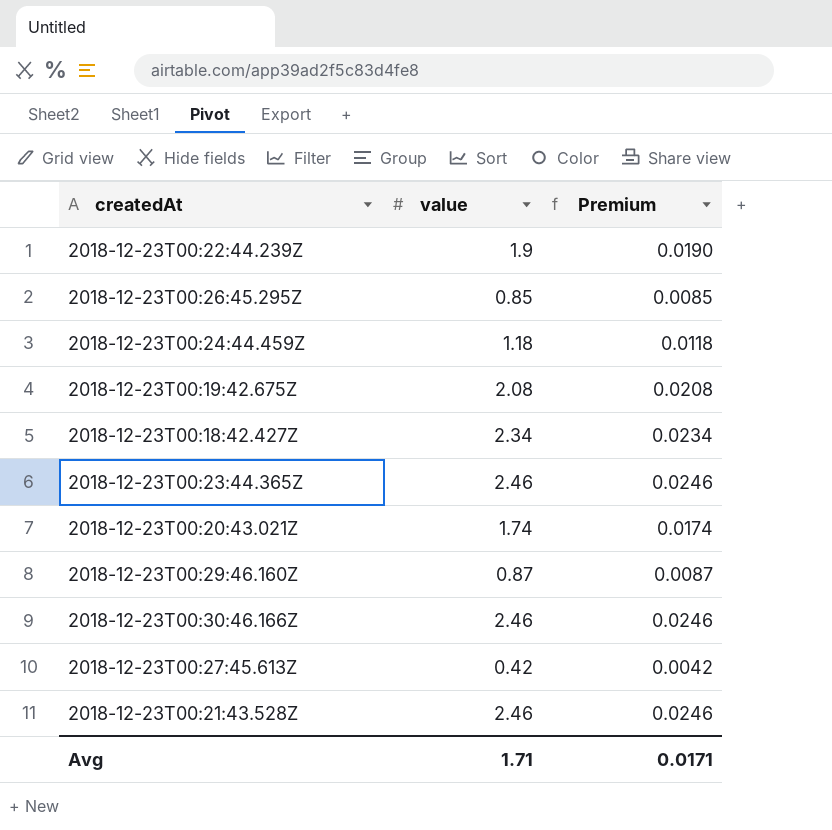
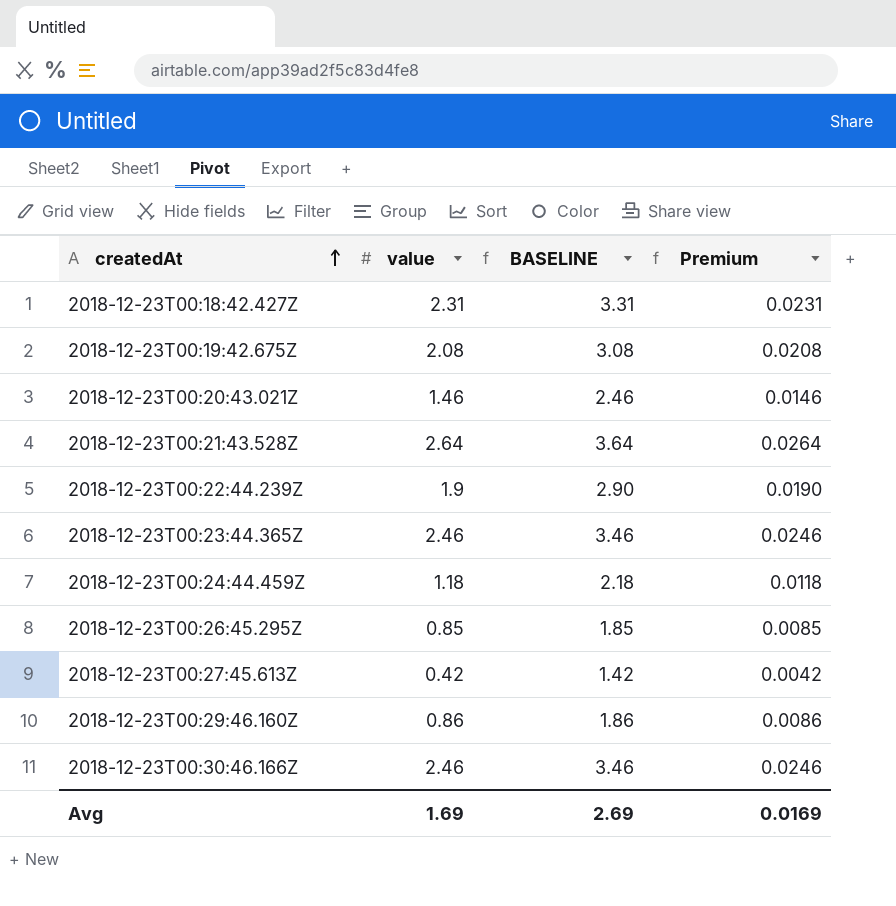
row order: none -> createdAt ascending
column BASELINE | formula: none -> [value] + 1
2018-12-23T00:18:42.427Z | value: 2.34 -> 2.31
2018-12-23T00:18:42.427Z | Premium: 0.0234 -> 0.0231
2018-12-23T00:20:43.021Z | value: 1.74 -> 1.46
2018-12-23T00:20:43.021Z | Premium: 0.0174 -> 0.0146
2018-12-23T00:21:43.528Z | value: 2.46 -> 2.64
2018-12-23T00:21:43.528Z | Premium: 0.0246 -> 0.0264
2018-12-23T00:29:46.160Z | value: 0.87 -> 0.86
2018-12-23T00:29:46.160Z | Premium: 0.0087 -> 0.0086
Avg | value: 1.71 -> 1.69
Avg | Premium: 0.0171 -> 0.0169

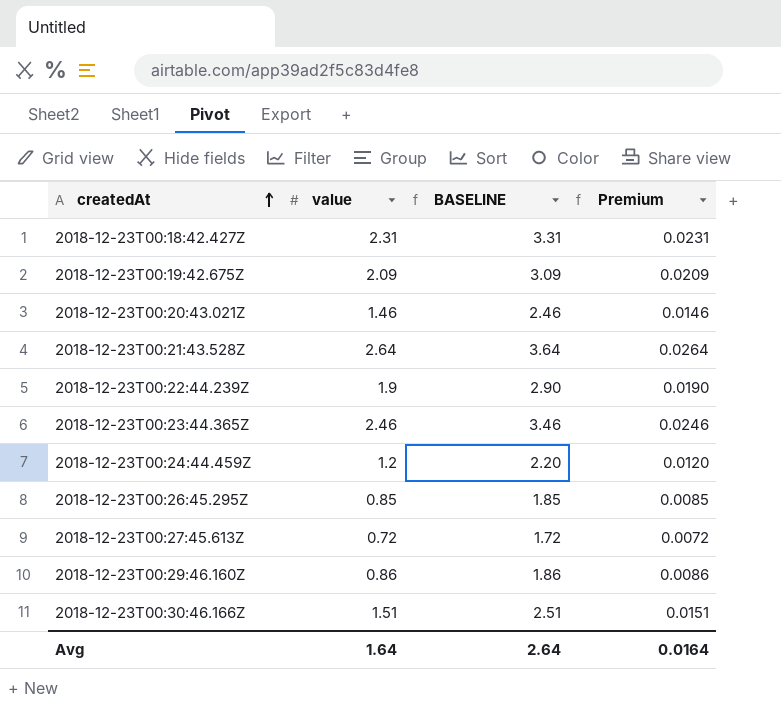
2018-12-23T00:19:42.675Z | value: 2.08 -> 2.09
2018-12-23T00:19:42.675Z | BASELINE: 3.08 -> 3.09
2018-12-23T00:19:42.675Z | Premium: 0.0208 -> 0.0209
2018-12-23T00:24:44.459Z | value: 1.18 -> 1.2
2018-12-23T00:24:44.459Z | BASELINE: 2.18 -> 2.20
2018-12-23T00:24:44.459Z | Premium: 0.0118 -> 0.0120
2018-12-23T00:27:45.613Z | value: 0.42 -> 0.72
2018-12-23T00:27:45.613Z | BASELINE: 1.42 -> 1.72
2018-12-23T00:27:45.613Z | Premium: 0.0042 -> 0.0072
2018-12-23T00:30:46.166Z | value: 2.46 -> 1.51
2018-12-23T00:30:46.166Z | BASELINE: 3.46 -> 2.51
2018-12-23T00:30:46.166Z | Premium: 0.0246 -> 0.0151
Avg | value: 1.69 -> 1.64
Avg | BASELINE: 2.69 -> 2.64
Avg | Premium: 0.0169 -> 0.0164

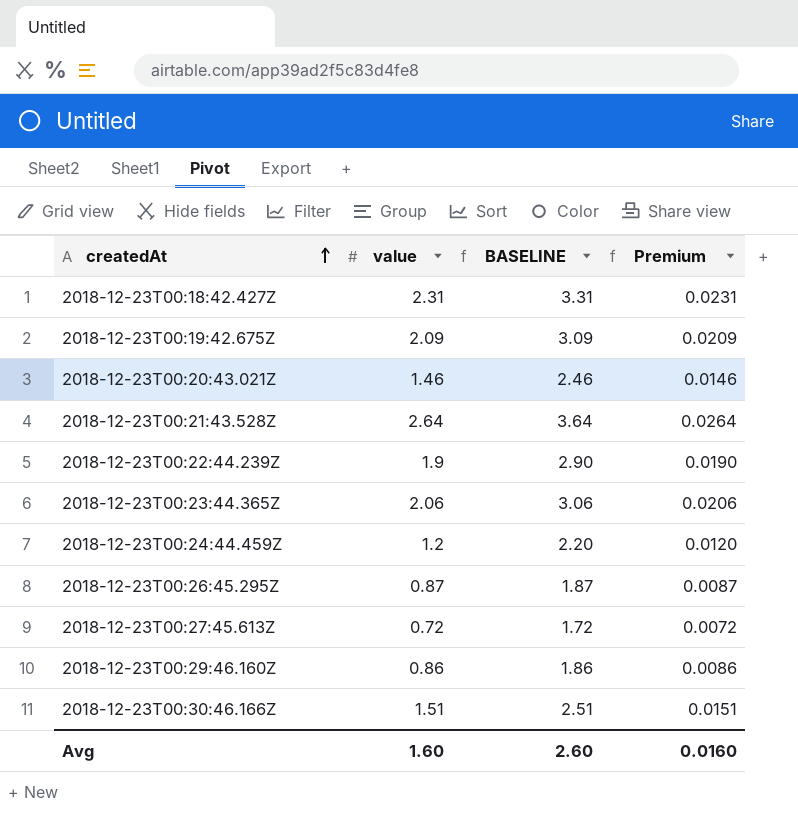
2018-12-23T00:23:44.365Z | value: 2.46 -> 2.06
2018-12-23T00:23:44.365Z | BASELINE: 3.46 -> 3.06
2018-12-23T00:23:44.365Z | Premium: 0.0246 -> 0.0206
2018-12-23T00:26:45.295Z | value: 0.85 -> 0.87
2018-12-23T00:26:45.295Z | BASELINE: 1.85 -> 1.87
2018-12-23T00:26:45.295Z | Premium: 0.0085 -> 0.0087
Avg | value: 1.64 -> 1.60
Avg | BASELINE: 2.64 -> 2.60
Avg | Premium: 0.0164 -> 0.0160

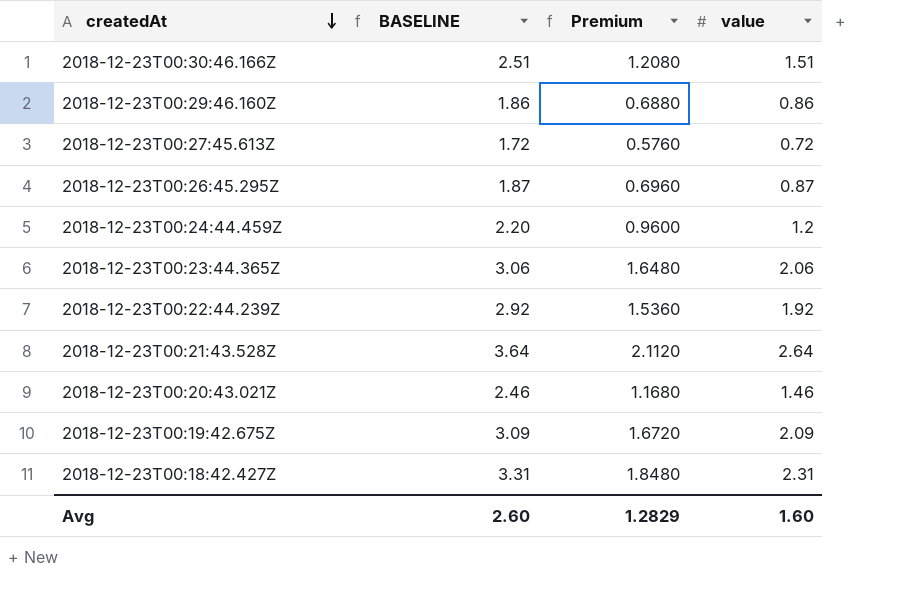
row order: createdAt ascending -> createdAt descending
column Premium | formula: [value] * 0.01 -> [value] * 0.8
column value | position: 2 -> 4
2018-12-23T00:22:44.239Z | BASELINE: 2.90 -> 2.92
2018-12-23T00:22:44.239Z | value: 1.9 -> 1.92
Avg | Premium: 0.0160 -> 1.2829

